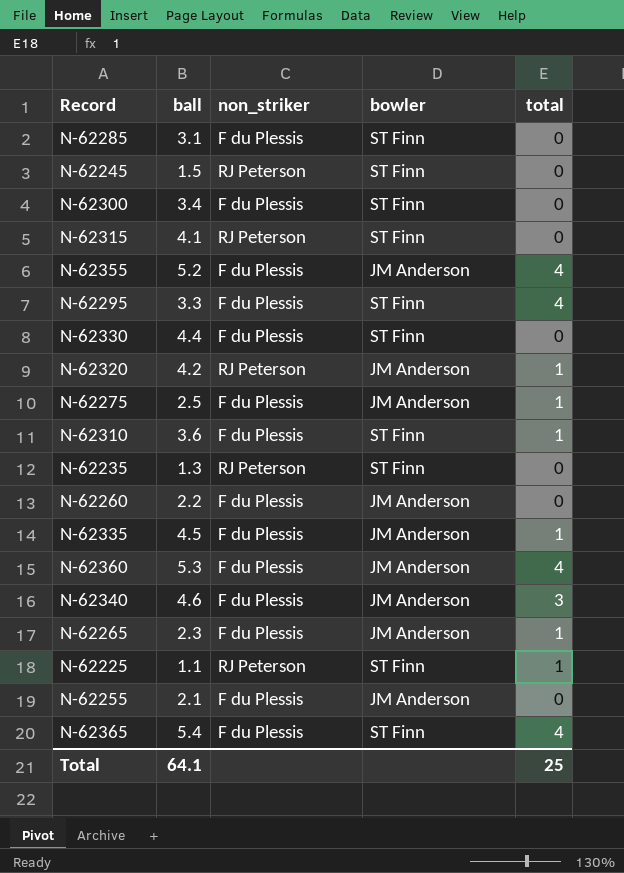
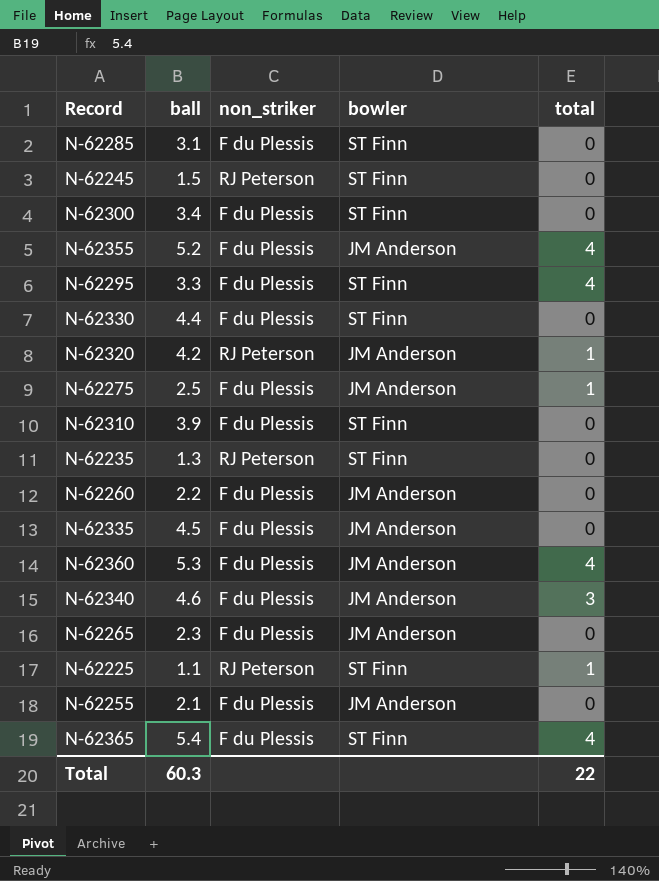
row N-62315: 4.1 | RJ Peterson | ST Finn | 0 -> none
N-62310 | ball: 3.6 -> 3.9
N-62310 | total: 1 -> 0
N-62335 | total: 1 -> 0
N-62265 | total: 1 -> 0
Total | ball: 64.1 -> 60.3
Total | total: 25 -> 22

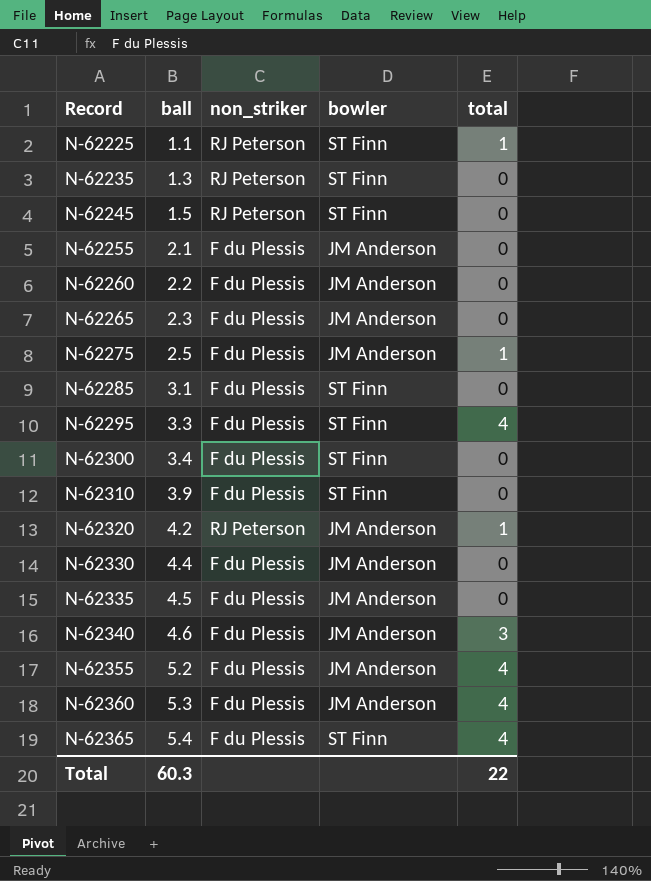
row order: none -> Record ascending
N-62330 | bowler: ST Finn -> JM Anderson

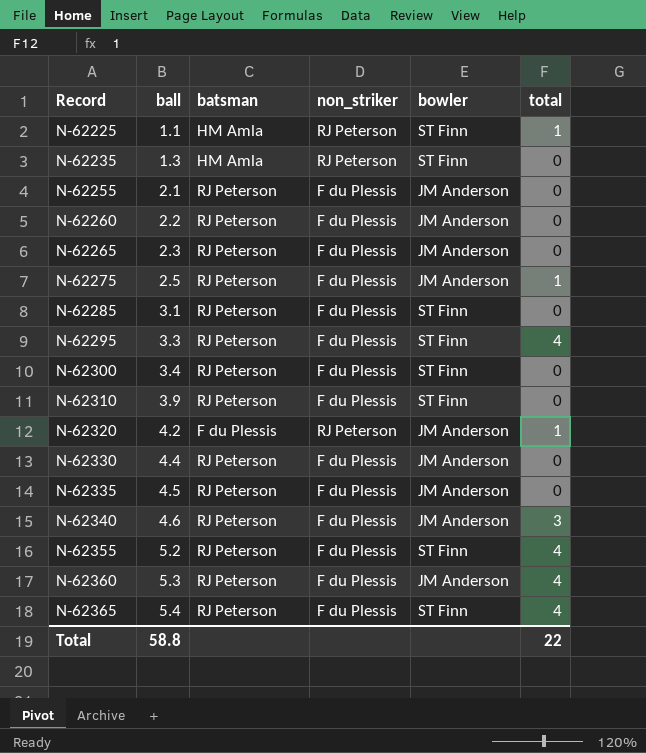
column batsman | position: none -> 3
row N-62245: 1.5 | RJ Peterson | ST Finn | 0 -> none
N-62355 | bowler: JM Anderson -> ST Finn
Total | ball: 60.3 -> 58.8

